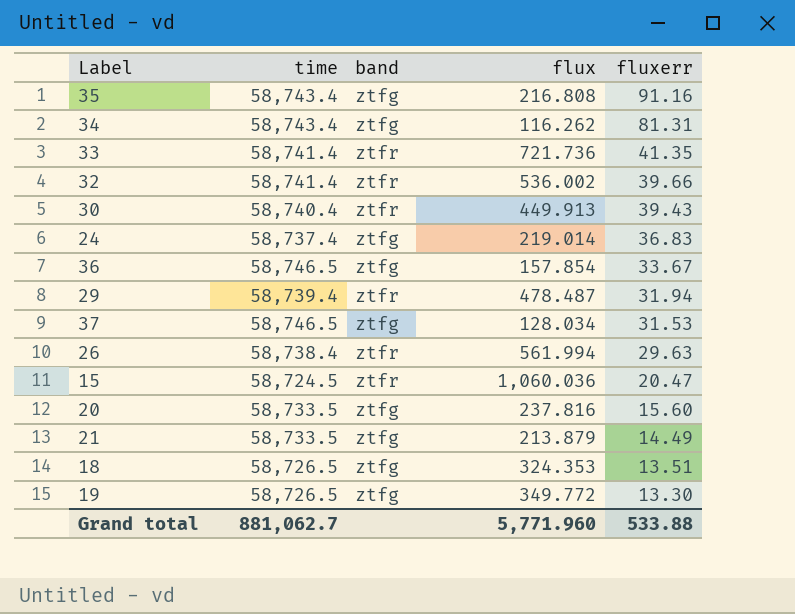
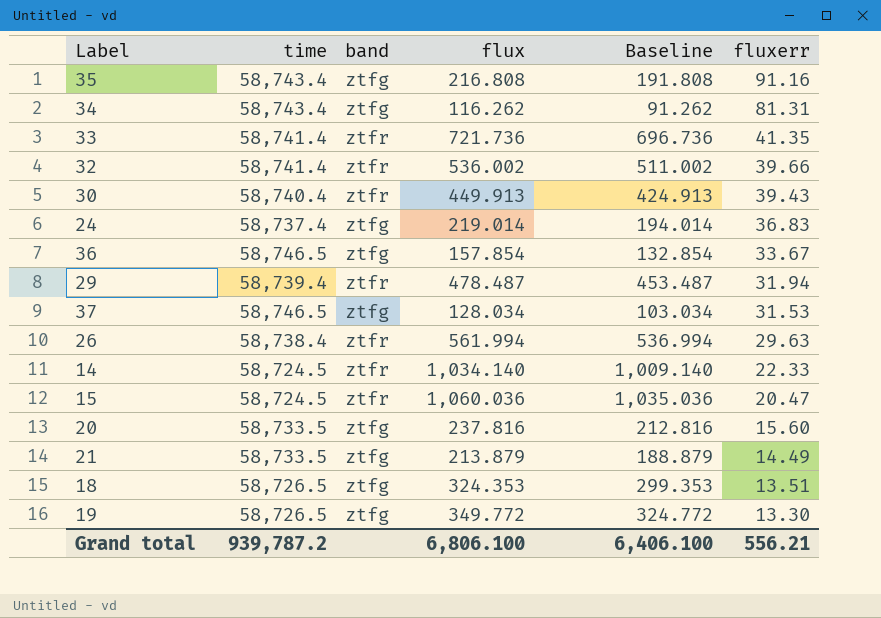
column Baseline | formula: none -> [flux] - 25
row 14: none -> 58,724.5 | ztfr | 1,034.140 | 1,009.140 | 22.33
Grand total | time: 881,062.7 -> 939,787.2
Grand total | flux: 5,771.960 -> 6,806.100
Grand total | fluxerr: 533.88 -> 556.21

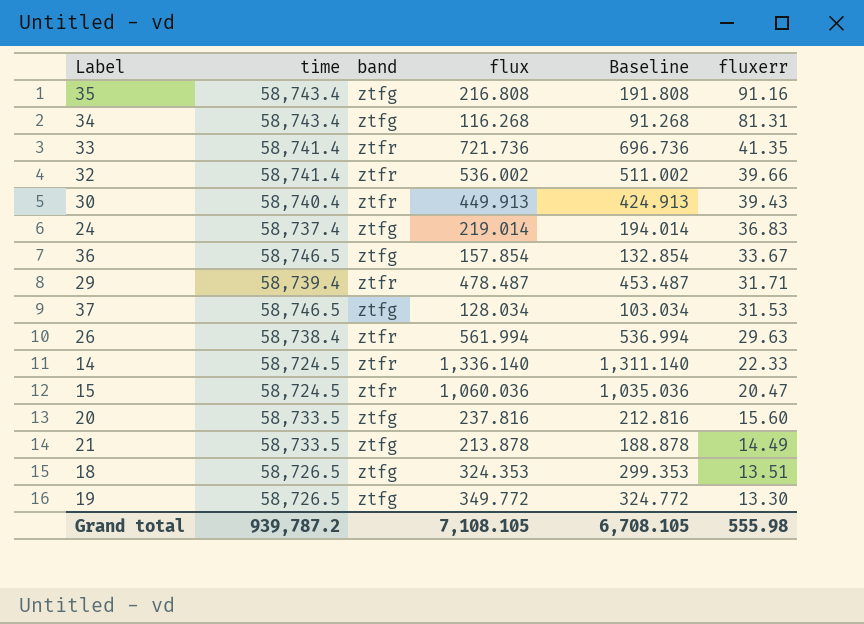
34 | flux: 116.262 -> 116.268
34 | Baseline: 91.262 -> 91.268
29 | fluxerr: 31.94 -> 31.71
14 | flux: 1,034.140 -> 1,336.140
14 | Baseline: 1,009.140 -> 1,311.140
21 | flux: 213.879 -> 213.878
21 | Baseline: 188.879 -> 188.878
Grand total | flux: 6,806.100 -> 7,108.105
Grand total | Baseline: 6,406.100 -> 6,708.105
Grand total | fluxerr: 556.21 -> 555.98

